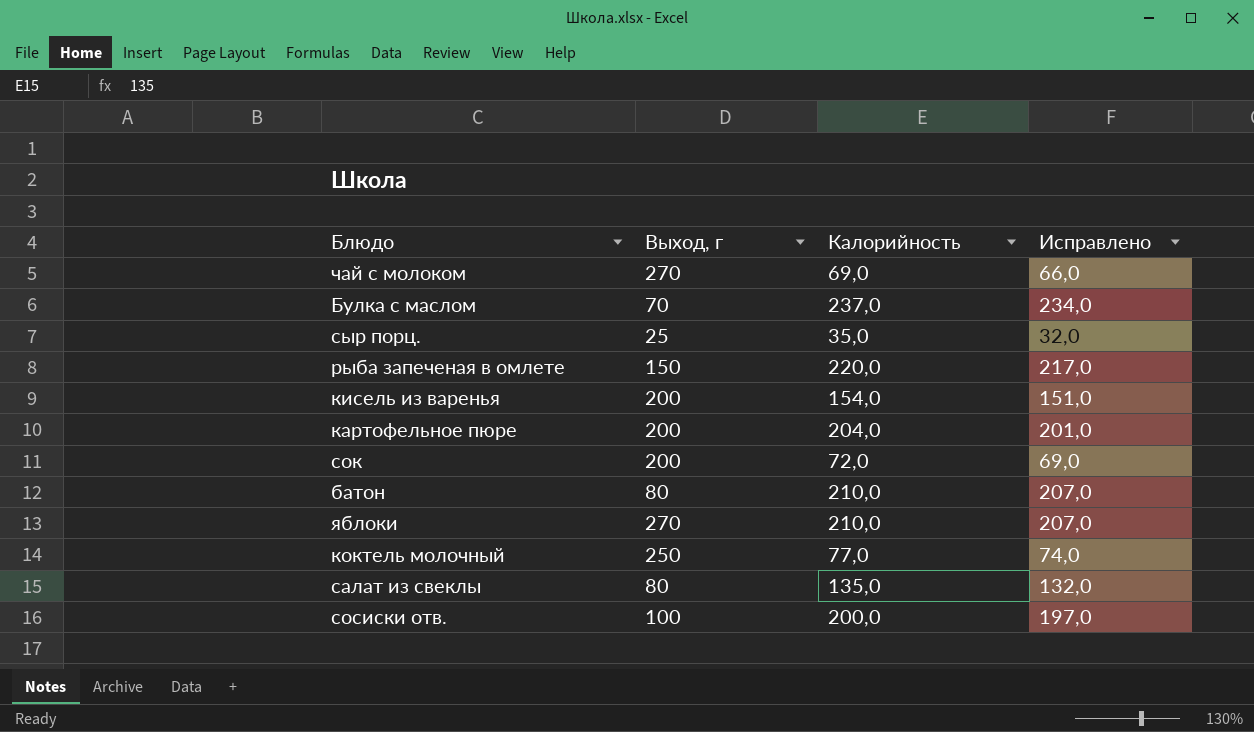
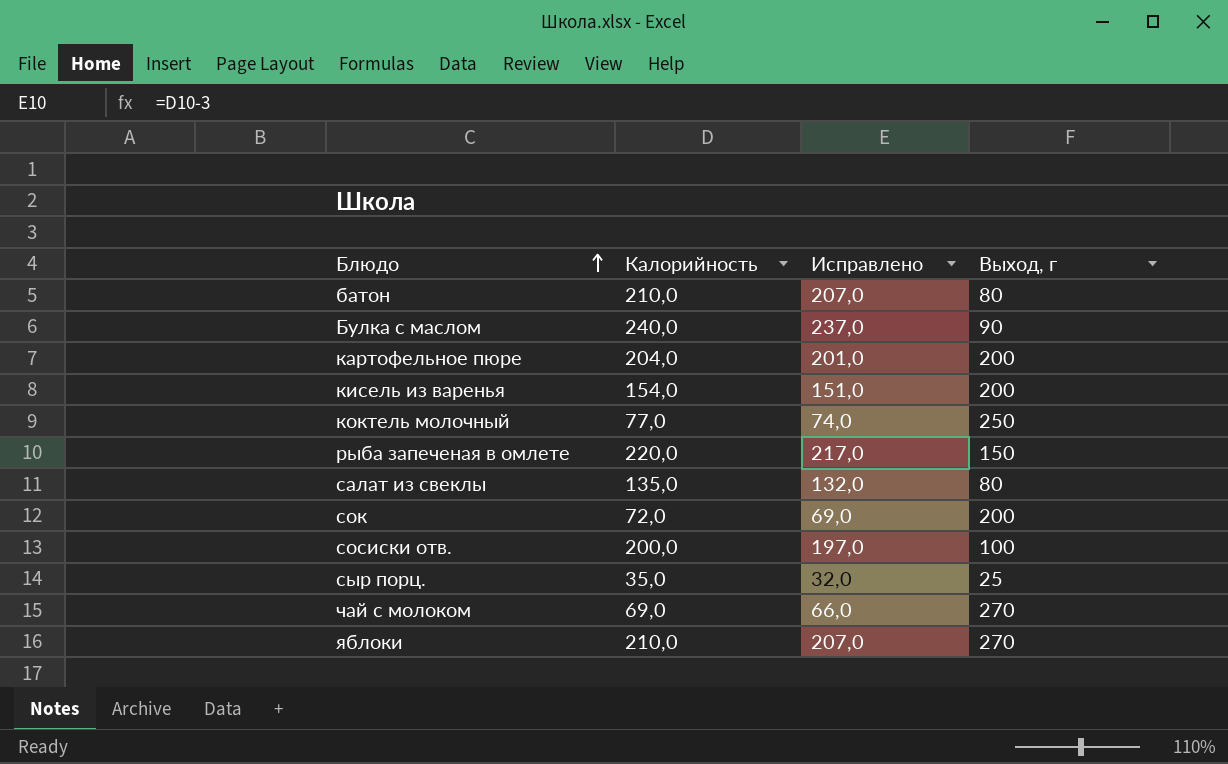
row order: none -> Блюдо ascending
column Выход, г | position: 2 -> 4
Булка с маслом | Калорийность: 237,0 -> 240,0
Булка с маслом | Исправлено: 234,0 -> 237,0
Булка с маслом | Выход, г: 70 -> 90

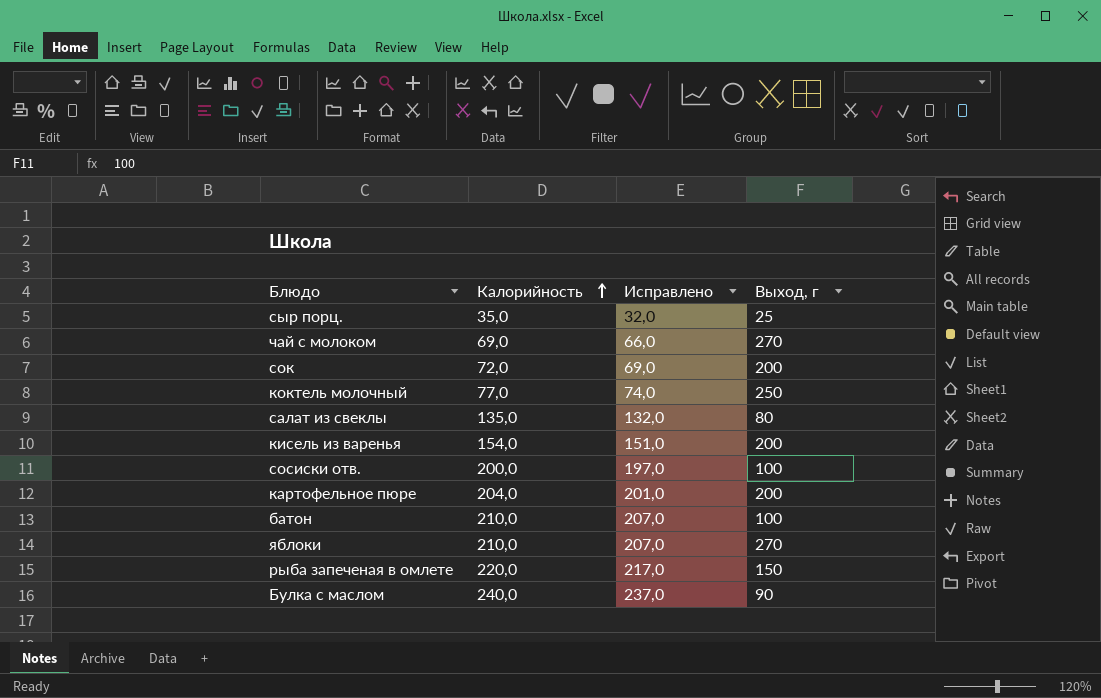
row order: Блюдо ascending -> Калорийность ascending
батон | Выход, г: 80 -> 100

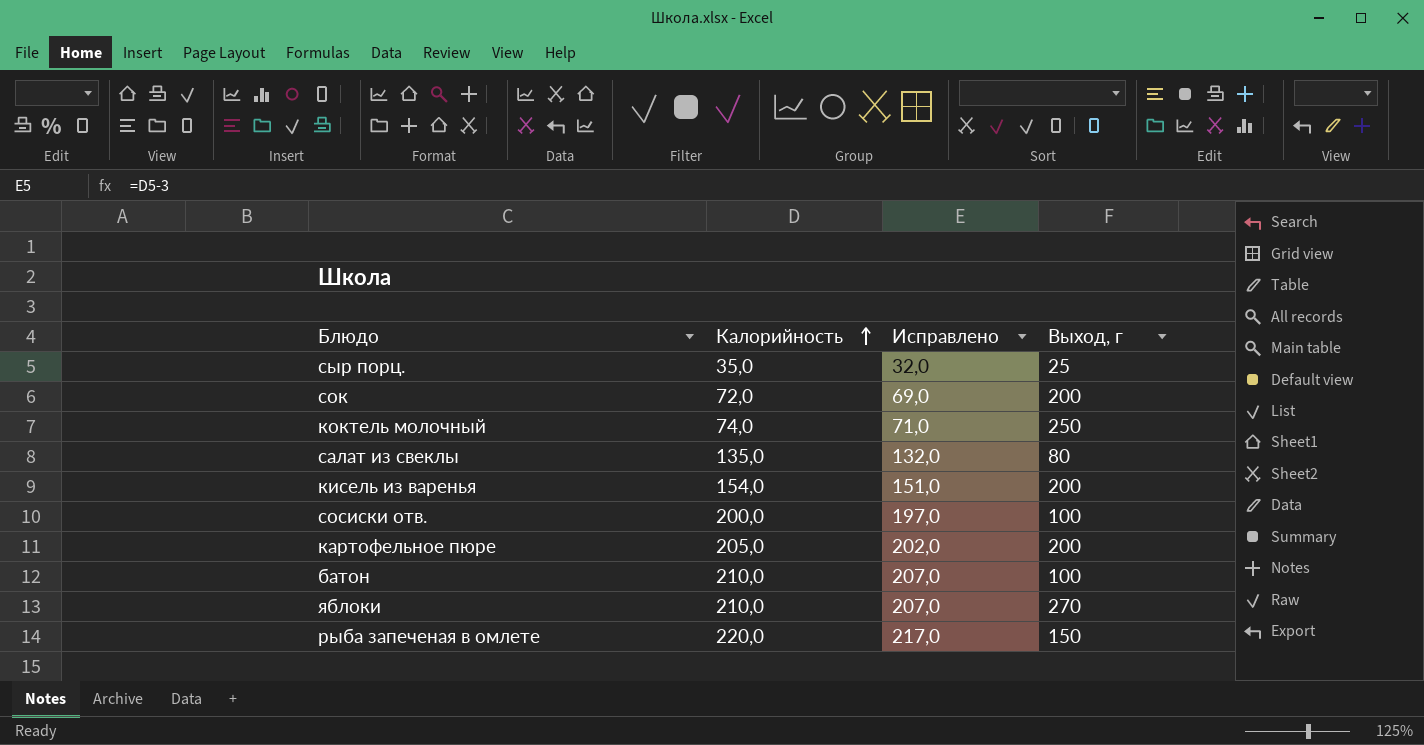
row чай с молоком: 69,0 | 66,0 | 270 -> none
row Булка с маслом: 240,0 | 237,0 | 90 -> none
коктель молочный | Калорийность: 77,0 -> 74,0
коктель молочный | Исправлено: 74,0 -> 71,0
картофельное пюре | Калорийность: 204,0 -> 205,0
картофельное пюре | Исправлено: 201,0 -> 202,0

